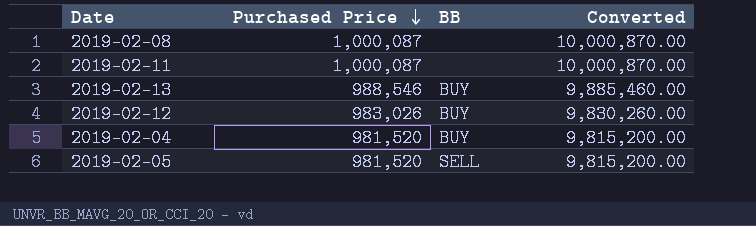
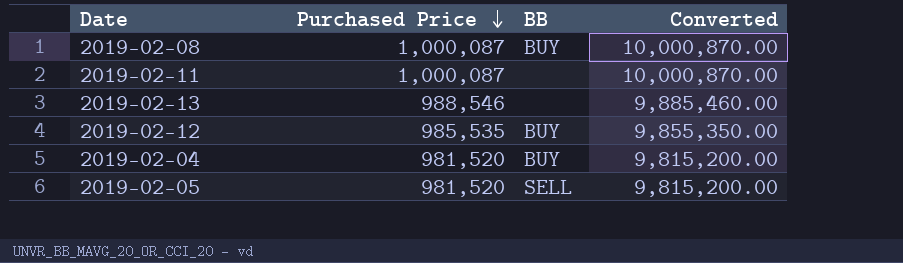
2019-02-08 | BB: none -> BUY
2019-02-13 | BB: BUY -> none
2019-02-12 | Purchased Price: 983,026 -> 985,535
2019-02-12 | Converted: 9,830,260.00 -> 9,855,350.00

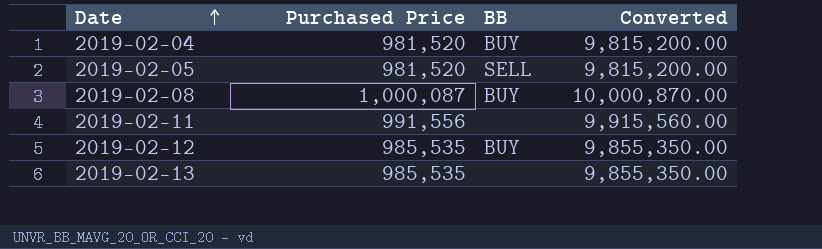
row order: Purchased Price descending -> Date ascending
2019-02-11 | Purchased Price: 1,000,087 -> 991,556
2019-02-11 | Converted: 10,000,870.00 -> 9,915,560.00
2019-02-13 | Purchased Price: 988,546 -> 985,535
2019-02-13 | Converted: 9,885,460.00 -> 9,855,350.00

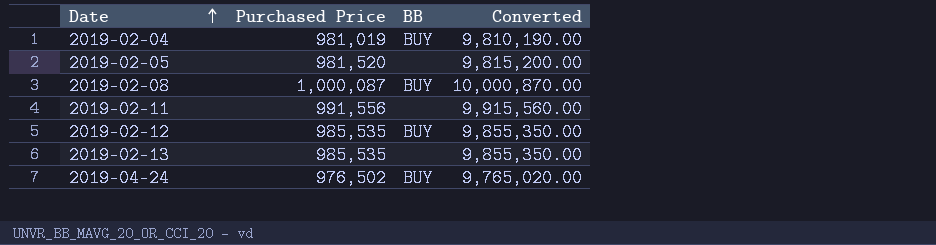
2019-02-04 | Purchased Price: 981,520 -> 981,019
2019-02-04 | Converted: 9,815,200.00 -> 9,810,190.00
2019-02-05 | BB: SELL -> none
row 2019-04-24: none -> 976,502 | BUY | 9,765,020.00

